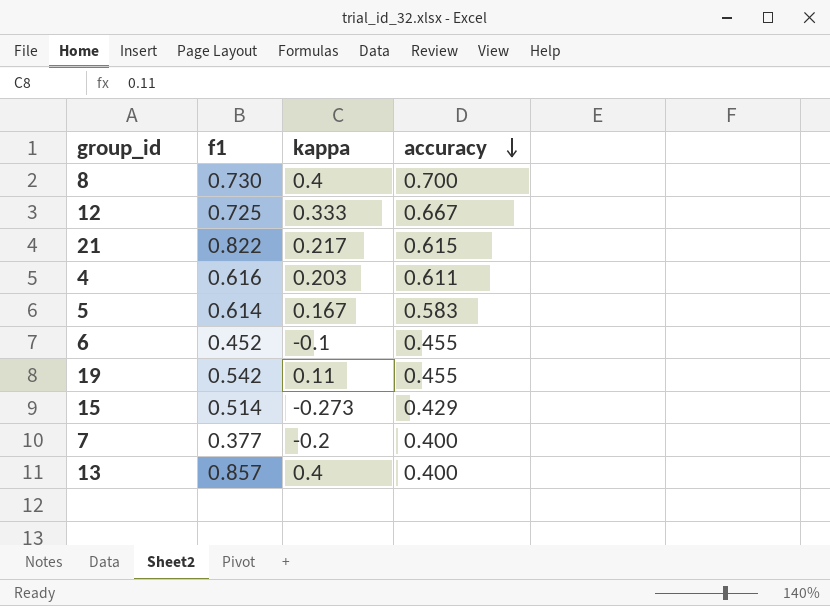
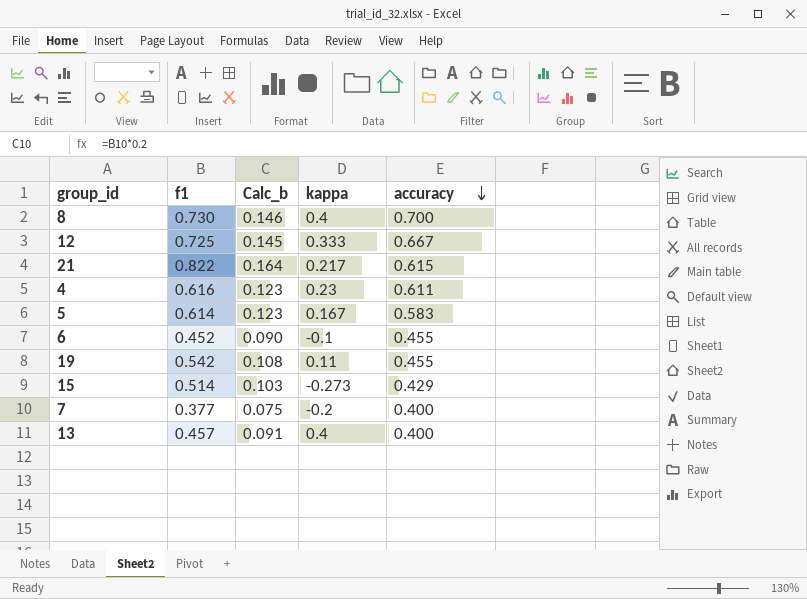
column Calc_b | formula: none -> [f1] * 0.2
4 | kappa: 0.203 -> 0.23
13 | f1: 0.857 -> 0.457

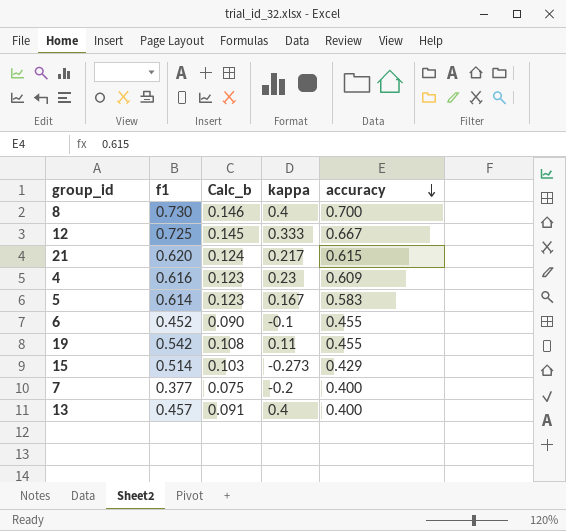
21 | f1: 0.822 -> 0.620
21 | Calc_b: 0.164 -> 0.124
4 | accuracy: 0.611 -> 0.609

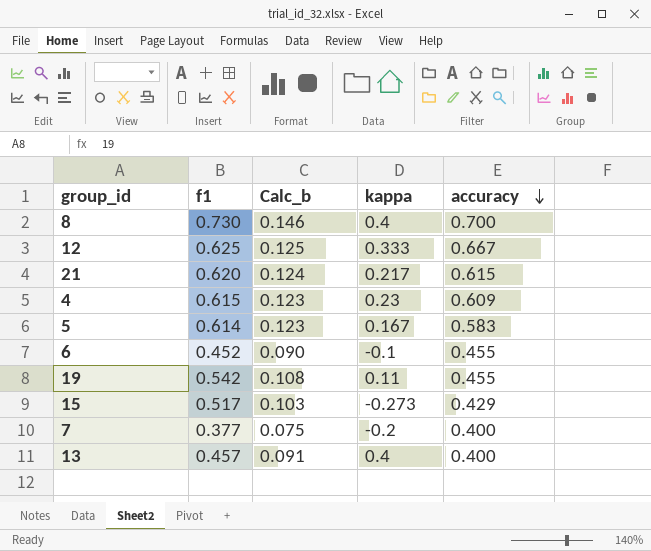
12 | f1: 0.725 -> 0.625
12 | Calc_b: 0.145 -> 0.125
4 | f1: 0.616 -> 0.615
15 | f1: 0.514 -> 0.517

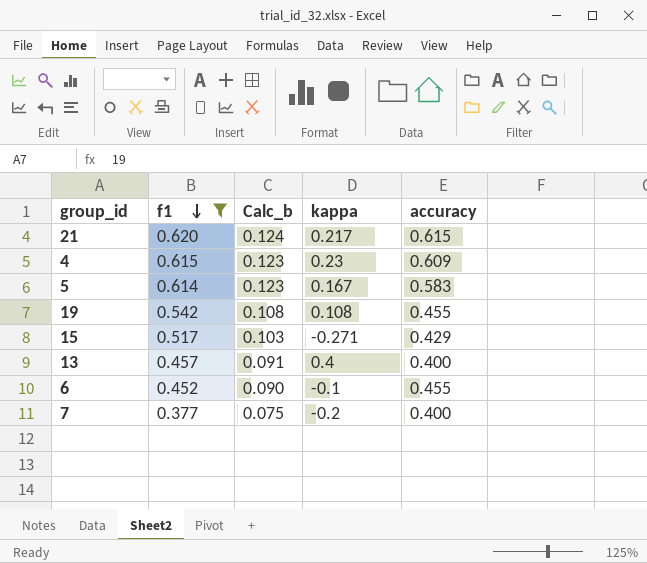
filter: none -> f1 <= 0.620
row order: accuracy descending -> f1 descending
19 | kappa: 0.11 -> 0.108
15 | kappa: -0.273 -> -0.271

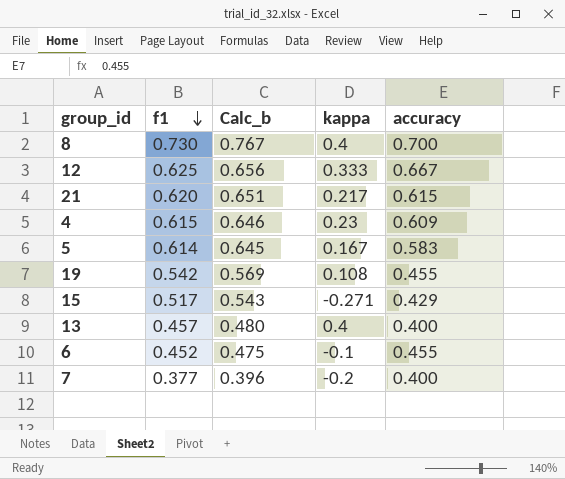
filter: f1 <= 0.620 -> none
column Calc_b | formula: [f1] * 0.2 -> [f1] * 1.05

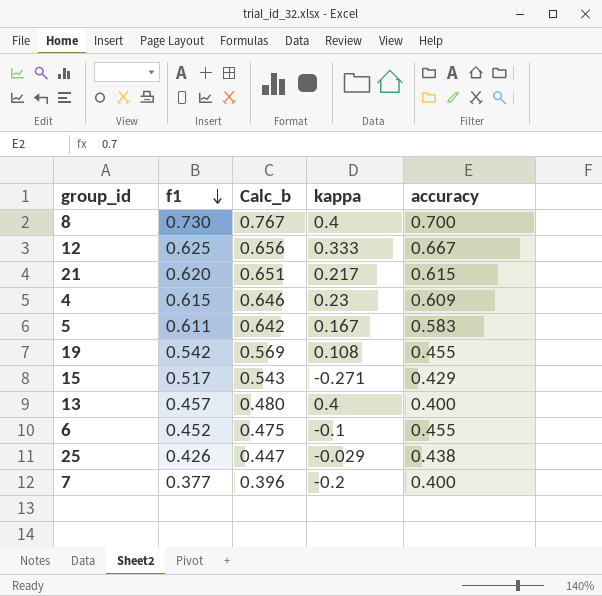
5 | f1: 0.614 -> 0.611
5 | Calc_b: 0.645 -> 0.642
row 25: none -> 0.426 | 0.447 | -0.029 | 0.438

